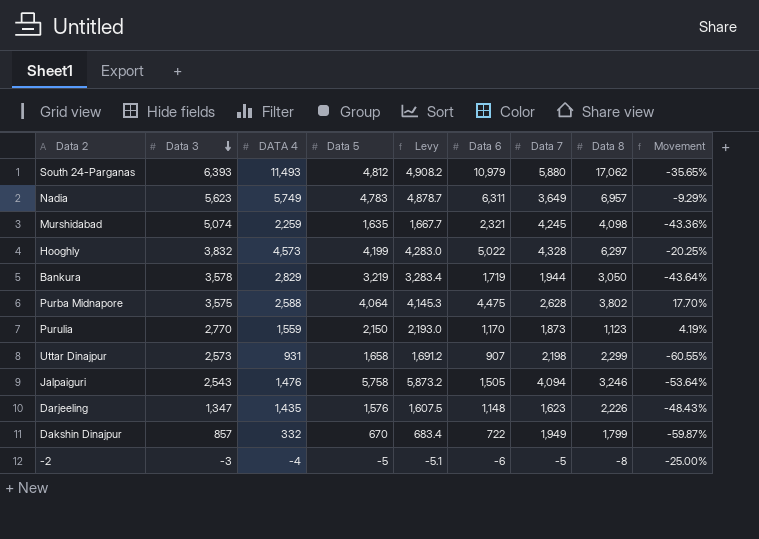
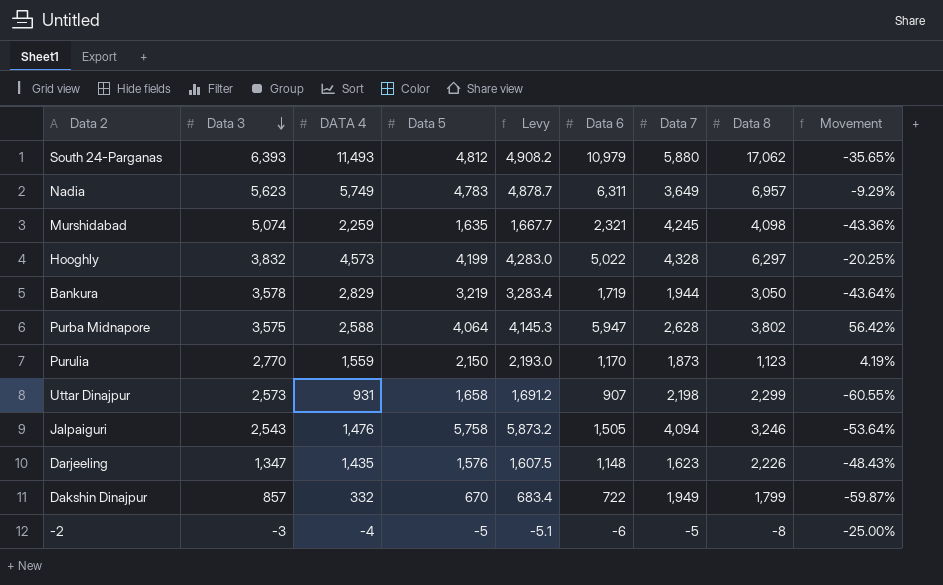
Purba Midnapore | Data 6: 4,475 -> 5,947
Purba Midnapore | Movement: 17.70% -> 56.42%

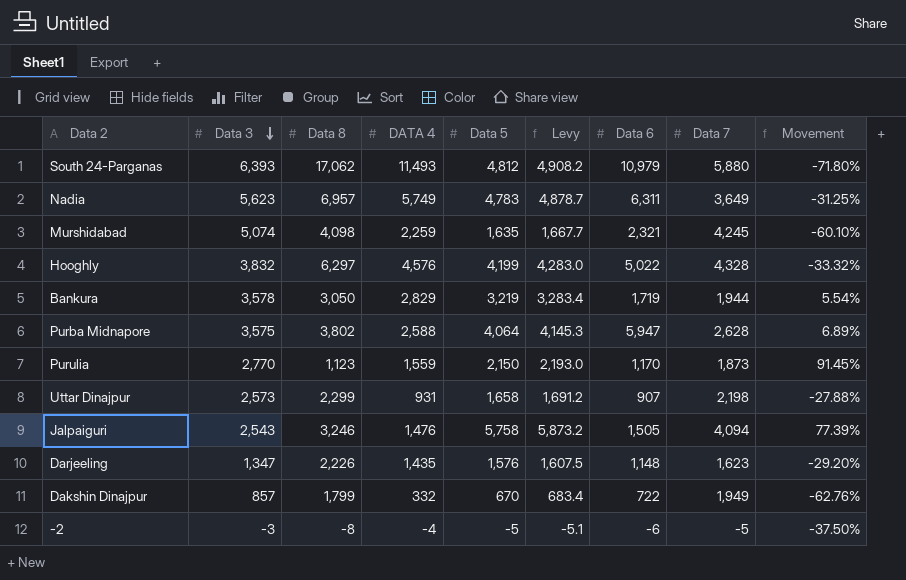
column Data 8 | position: 8 -> 3
column Movement | formula: ([Data 6] - [Data 8]) / [Data 8] -> ([Data 5] - [Data 8]) / [Data 8]
Hooghly | DATA 4: 4,573 -> 4,576

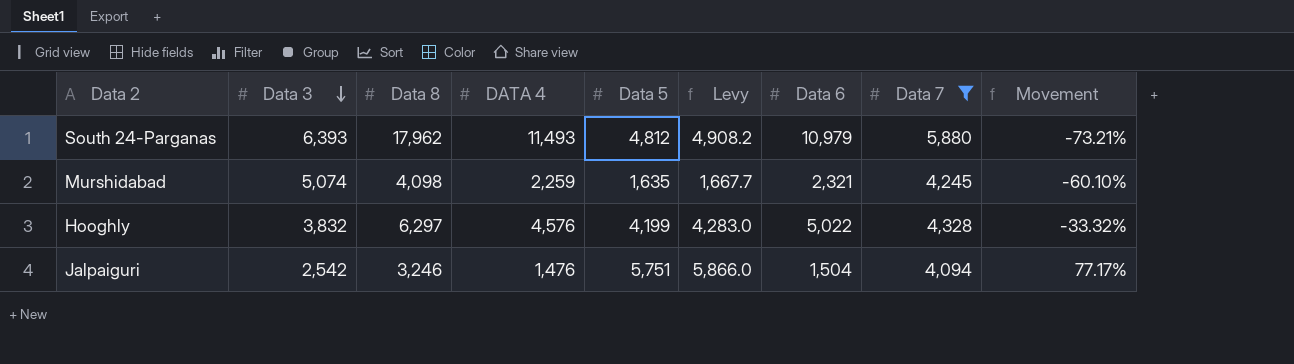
filter: none -> Data 7 >= 4,094
South 24-Parganas | Data 8: 17,062 -> 17,962
South 24-Parganas | Movement: -71.80% -> -73.21%
Jalpaiguri | Data 3: 2,543 -> 2,542
Jalpaiguri | Data 5: 5,758 -> 5,751
Jalpaiguri | Levy: 5,873.2 -> 5,866.0
Jalpaiguri | Data 6: 1,505 -> 1,504
Jalpaiguri | Movement: 77.39% -> 77.17%

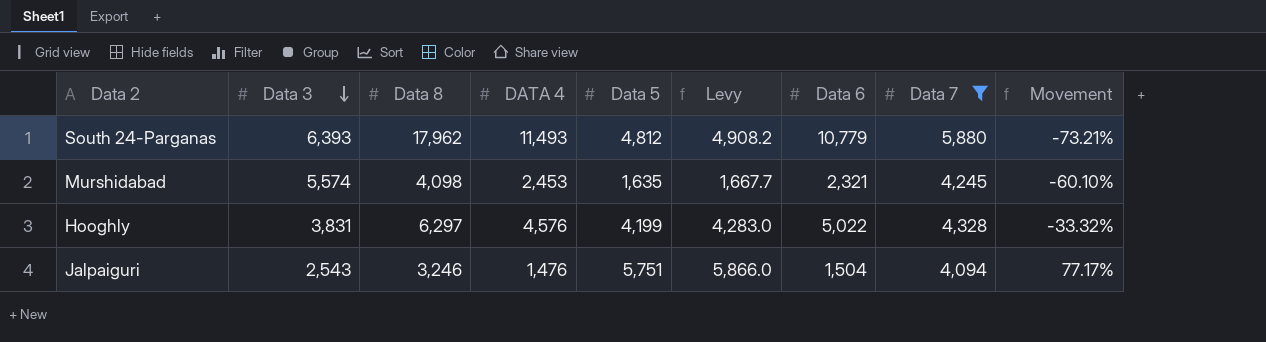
South 24-Parganas | Data 6: 10,979 -> 10,779
Murshidabad | Data 3: 5,074 -> 5,574
Murshidabad | DATA 4: 2,259 -> 2,453
Hooghly | Data 3: 3,832 -> 3,831
Jalpaiguri | Data 3: 2,542 -> 2,543

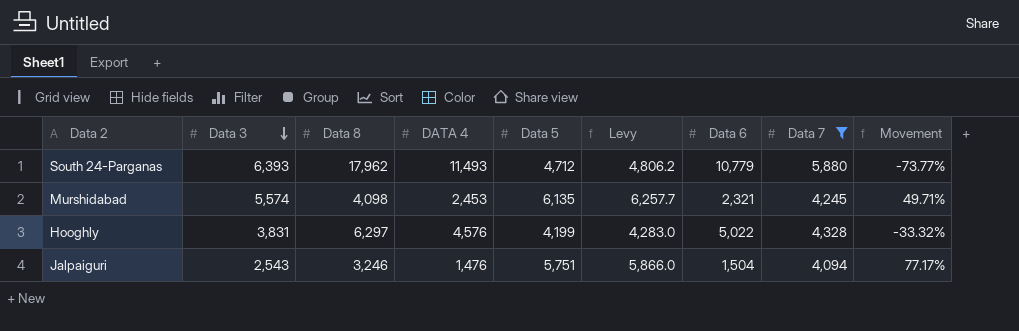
South 24-Parganas | Data 5: 4,812 -> 4,712
South 24-Parganas | Levy: 4,908.2 -> 4,806.2
South 24-Parganas | Movement: -73.21% -> -73.77%
Murshidabad | Data 5: 1,635 -> 6,135
Murshidabad | Levy: 1,667.7 -> 6,257.7
Murshidabad | Movement: -60.10% -> 49.71%

